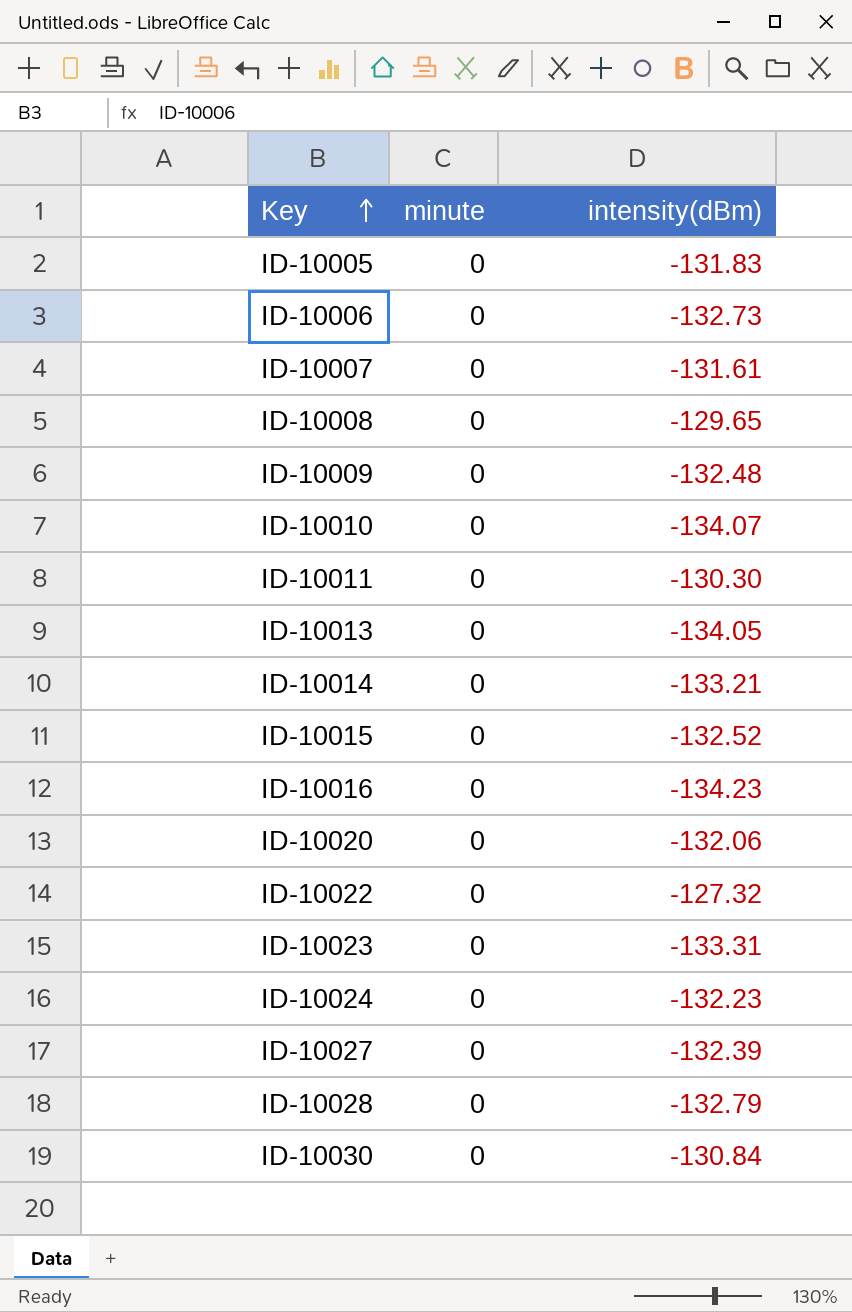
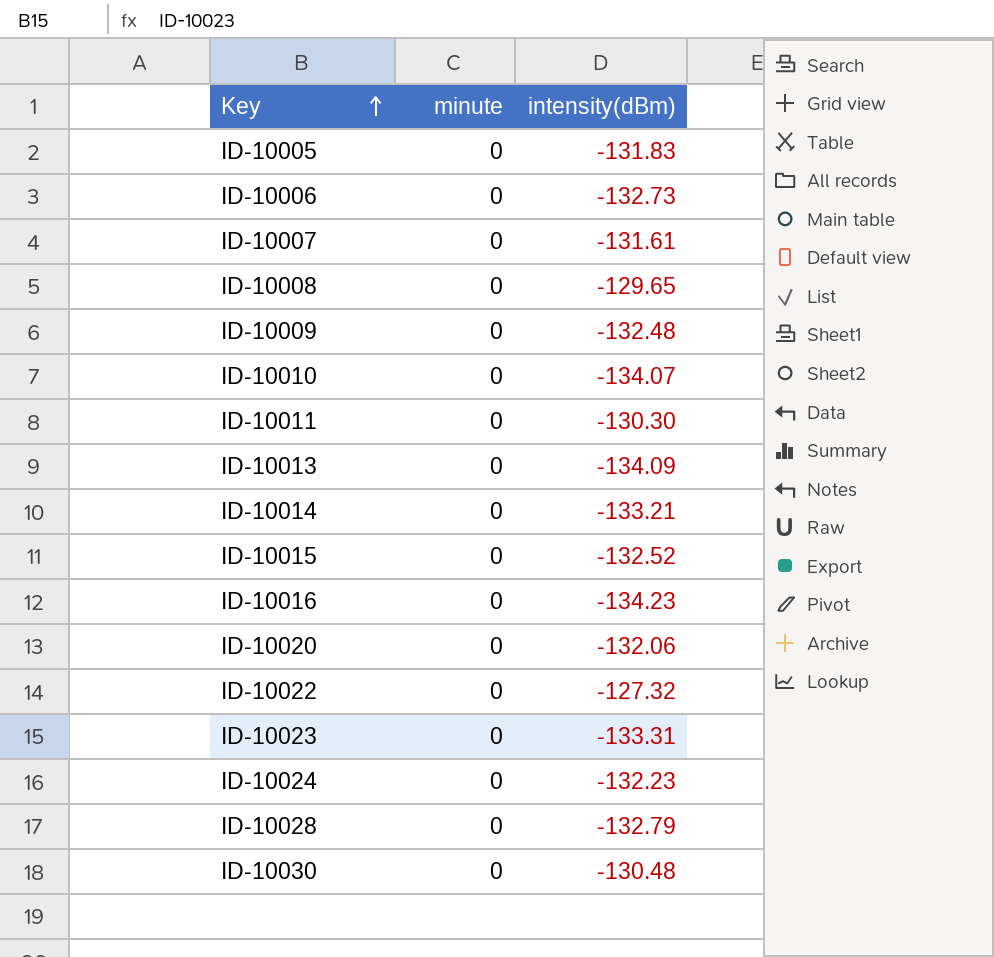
row ID-10027: 0 | -132.39 -> none
ID-10013 | intensity(dBm): -134.05 -> -134.09
ID-10030 | intensity(dBm): -130.84 -> -130.48

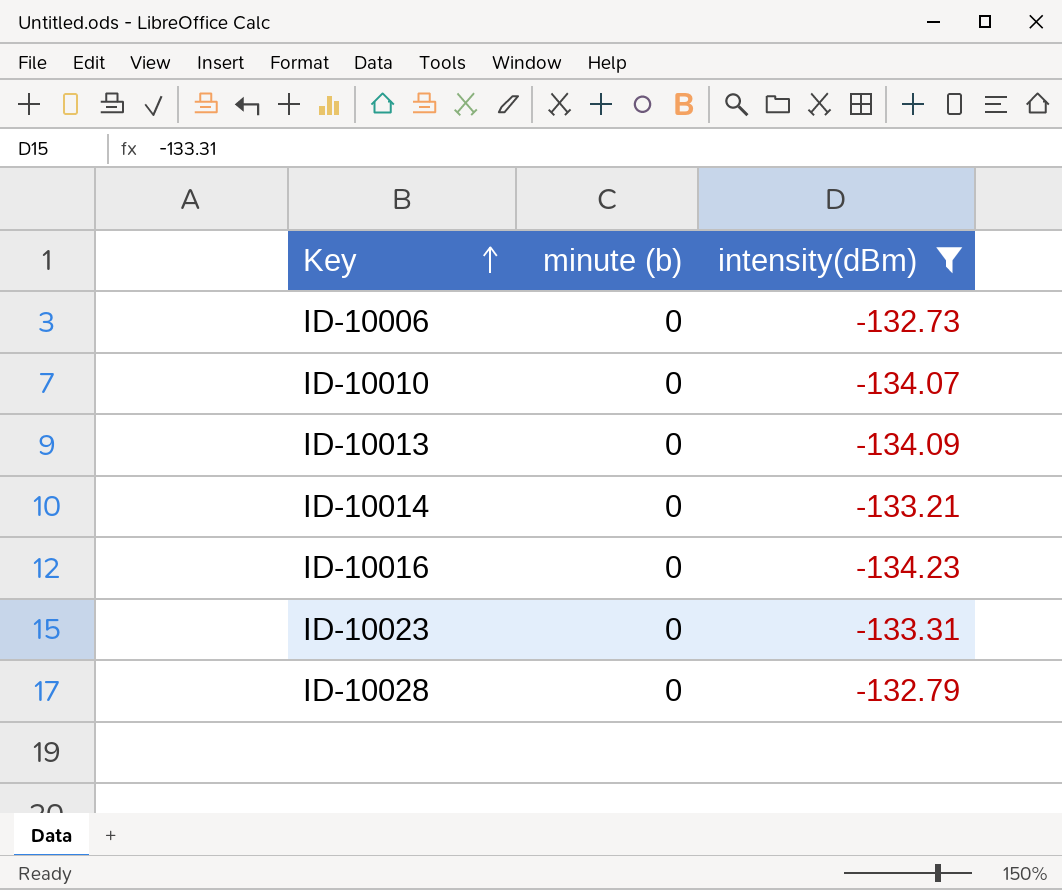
filter: none -> intensity(dBm) <= -132.73
column name: minute -> minute (b)

